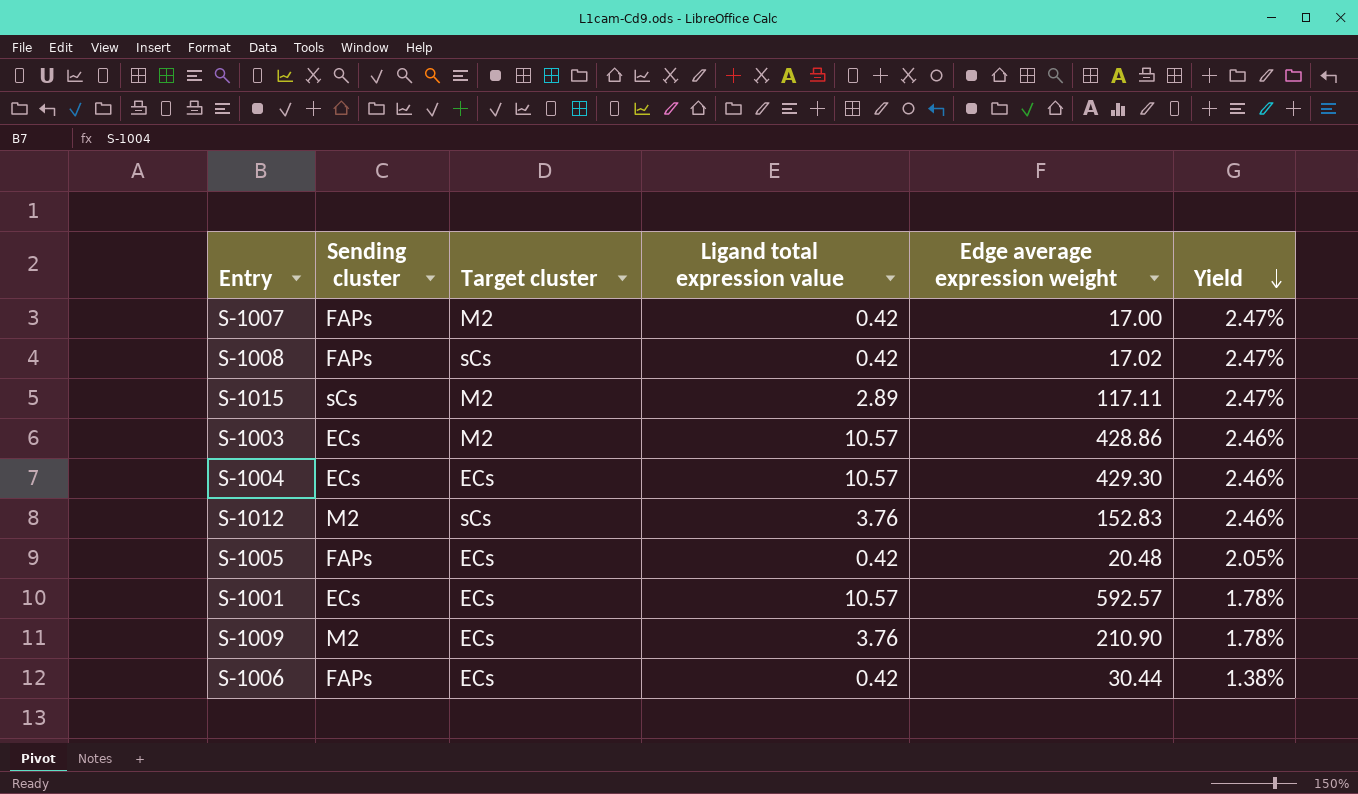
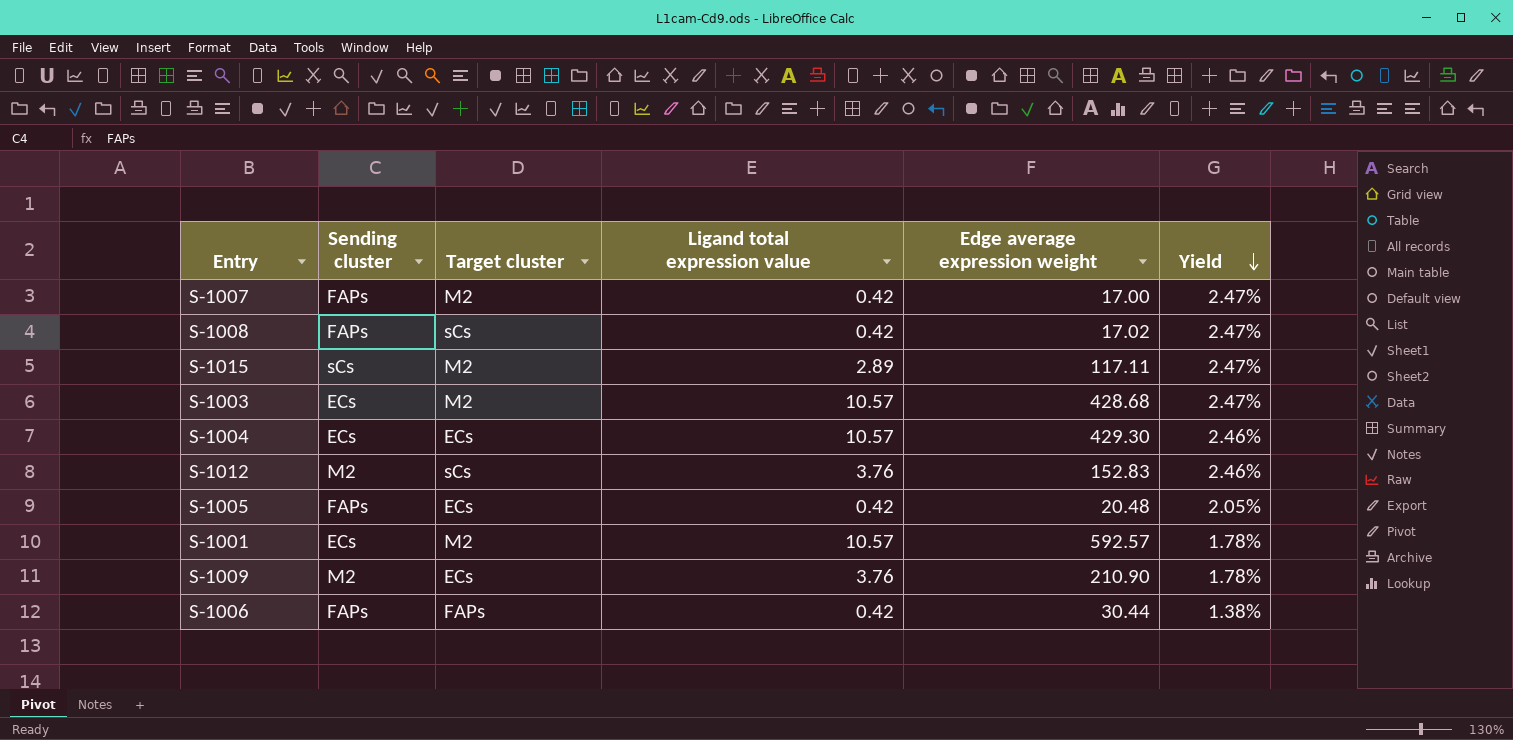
S-1003 | Edge average expression weight: 428.86 -> 428.68
S-1003 | Yield: 2.46% -> 2.47%
S-1001 | Target cluster: ECs -> M2
S-1006 | Target cluster: ECs -> FAPs

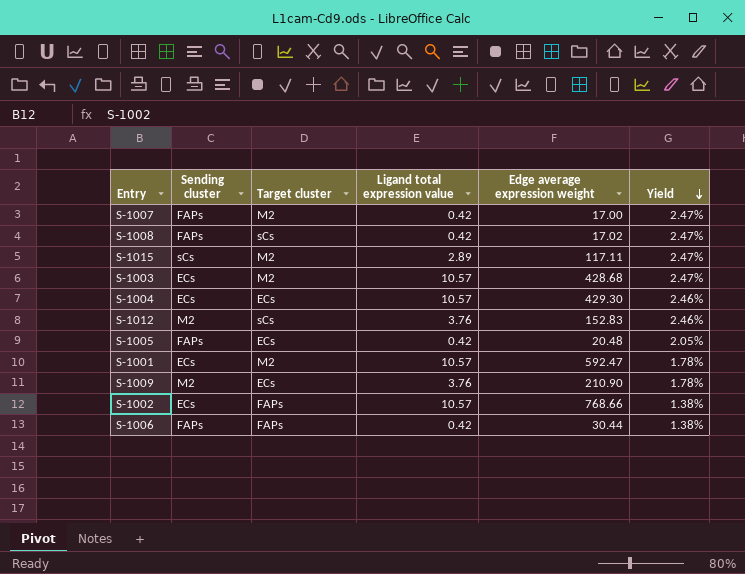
S-1001 | Edge average expression weight: 592.57 -> 592.47
row S-1002: none -> ECs | FAPs | 10.57 | 768.66 | 1.38%

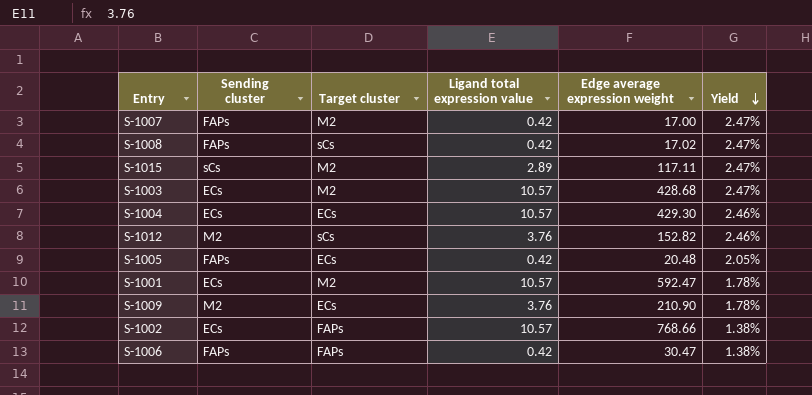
S-1012 | Edge average expression weight: 152.83 -> 152.82
S-1006 | Edge average expression weight: 30.44 -> 30.47

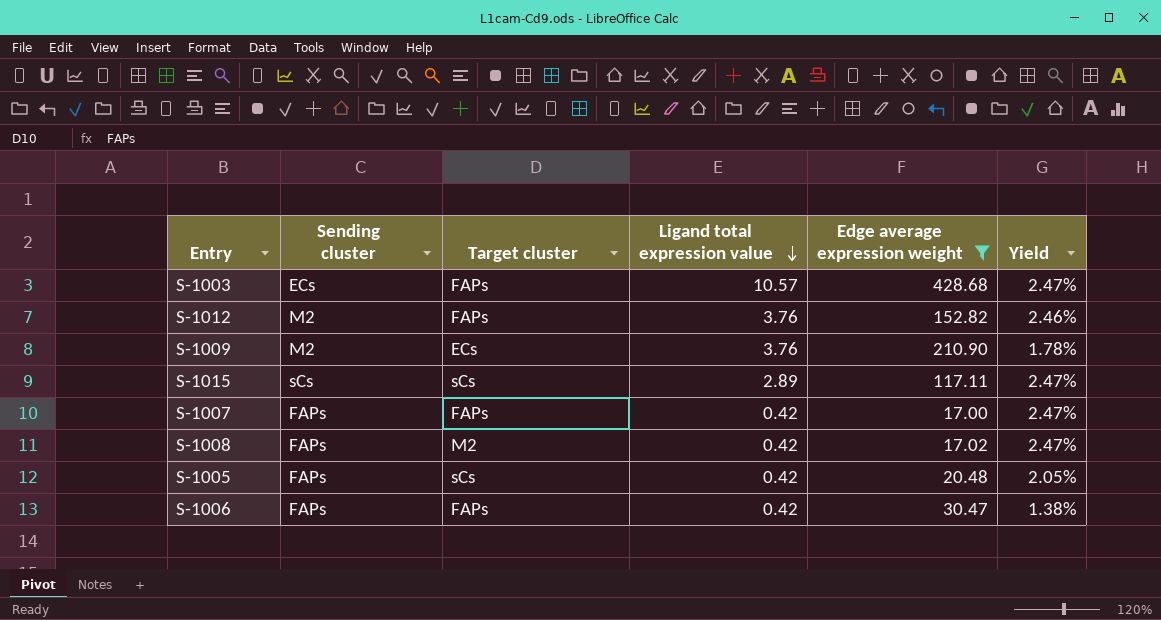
filter: none -> Edge average expression weight <= 428.68
row order: Yield descending -> Ligand total expression value descending
S-1003 | Target cluster: M2 -> FAPs
S-1012 | Target cluster: sCs -> FAPs
S-1015 | Target cluster: M2 -> sCs
S-1007 | Target cluster: M2 -> FAPs
S-1008 | Target cluster: sCs -> M2
S-1005 | Target cluster: ECs -> sCs

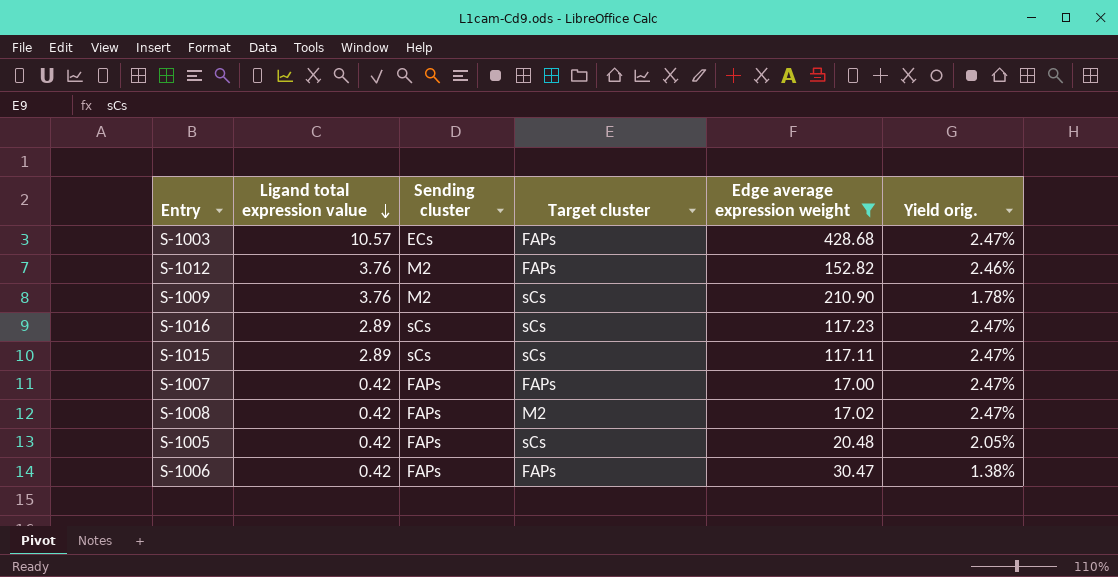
column Ligand total expression value | position: 4 -> 2
column name: Yield -> Yield orig.
S-1009 | Target cluster: ECs -> sCs
row S-1016: none -> 2.89 | sCs | sCs | 117.23 | 2.47%

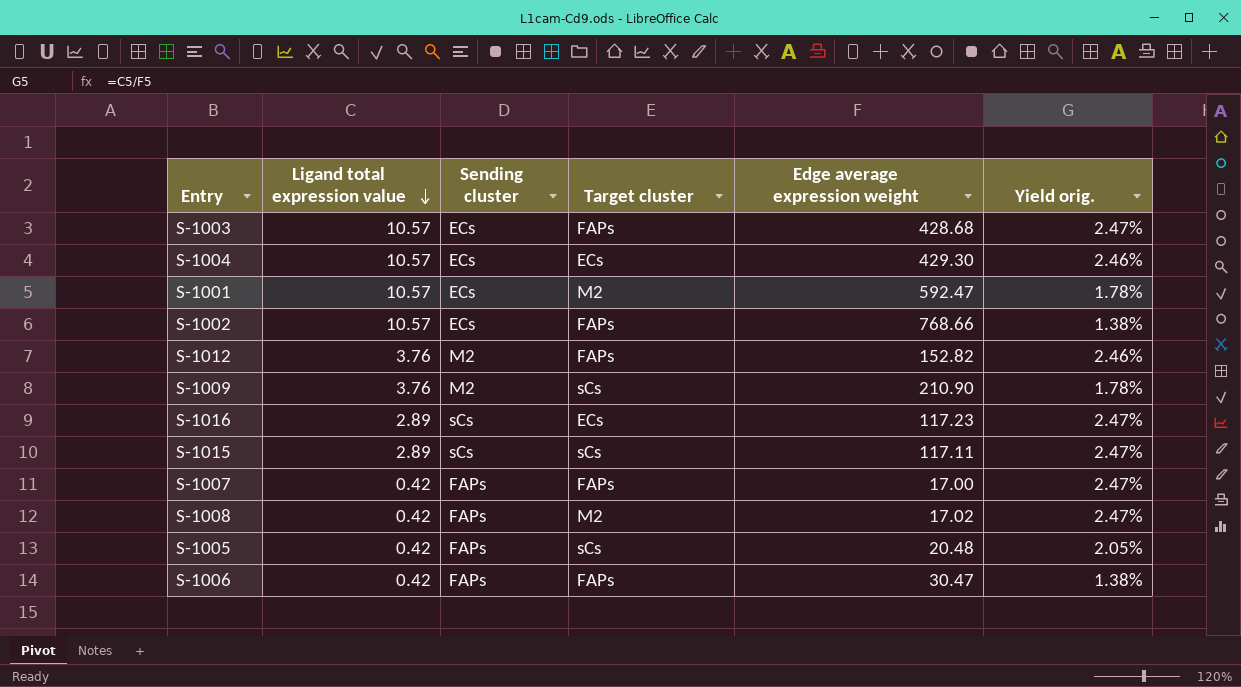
filter: Edge average expression weight <= 428.68 -> none
S-1016 | Target cluster: sCs -> ECs

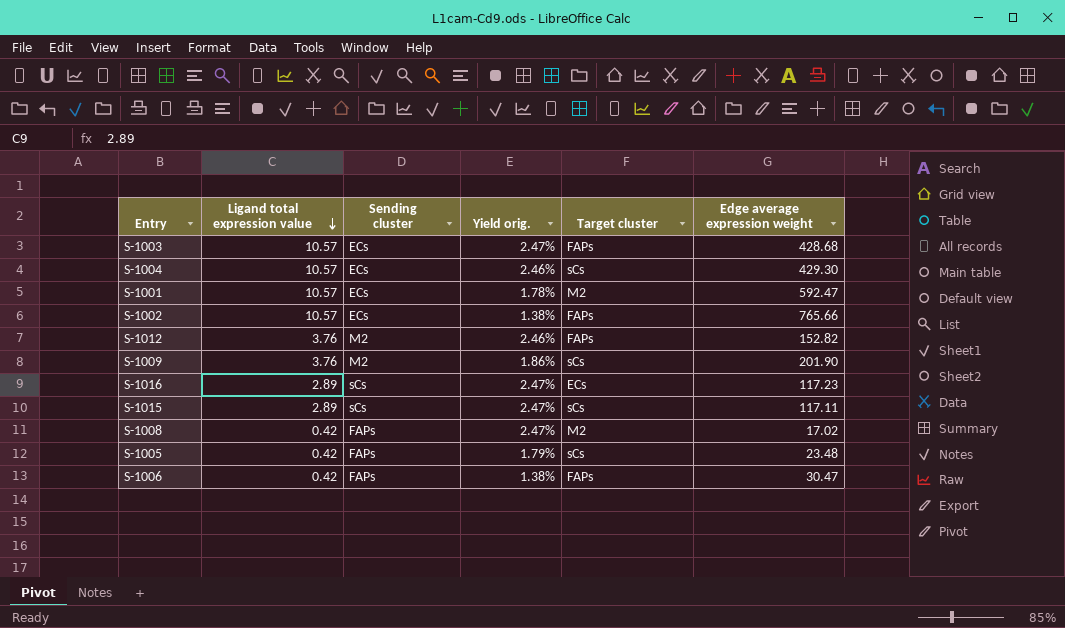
column Yield orig. | position: 6 -> 4
row S-1007: 0.42 | FAPs | FAPs | 17.00 | 2.47% -> none
S-1004 | Target cluster: ECs -> sCs
S-1002 | Edge average expression weight: 768.66 -> 765.66
S-1009 | Yield orig.: 1.78% -> 1.86%
S-1009 | Edge average expression weight: 210.90 -> 201.90
S-1005 | Yield orig.: 2.05% -> 1.79%
S-1005 | Edge average expression weight: 20.48 -> 23.48

